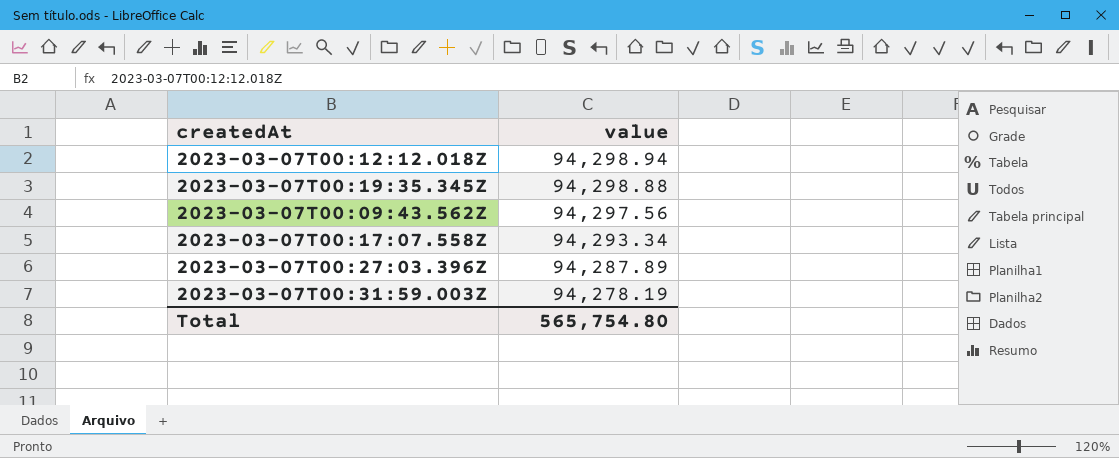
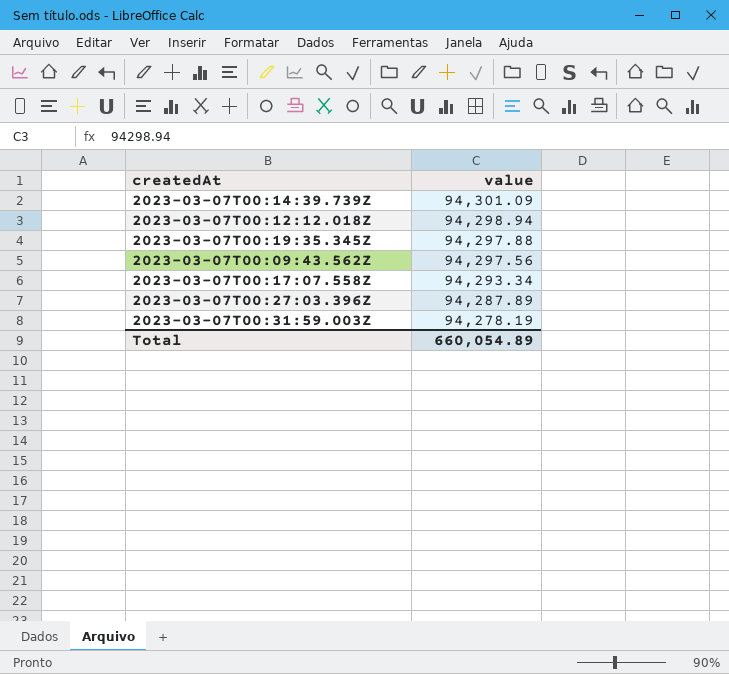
row 2023-03-07T00:14:39.739Z: none -> 94,301.09
2023-03-07T00:19:35.345Z | value: 94,298.88 -> 94,297.88
Total | value: 565,754.80 -> 660,054.89

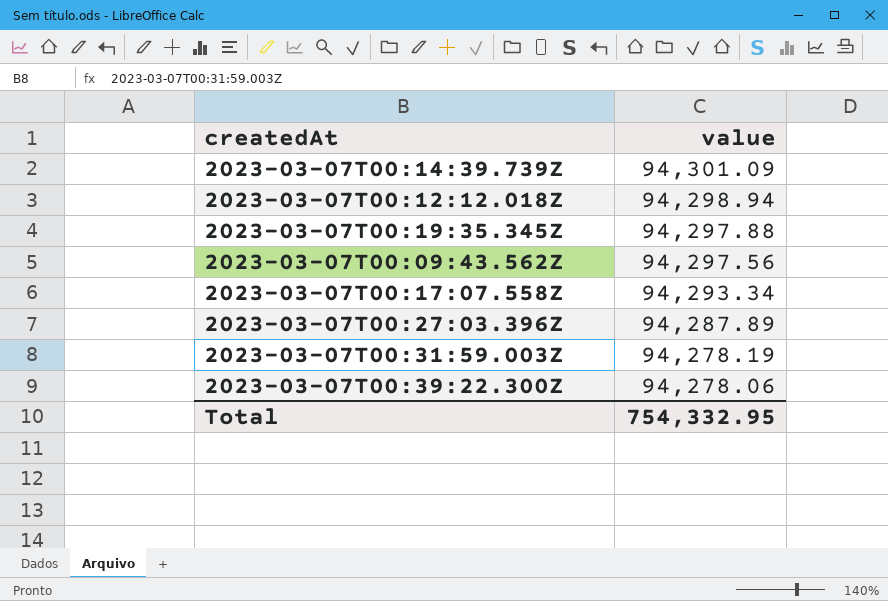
row 2023-03-07T00:39:22.300Z: none -> 94,278.06
Total | value: 660,054.89 -> 754,332.95

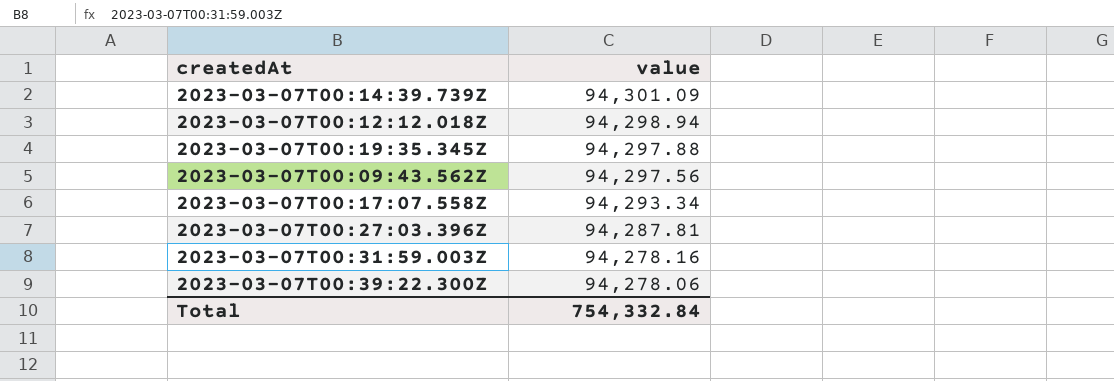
2023-03-07T00:27:03.396Z | value: 94,287.89 -> 94,287.81
2023-03-07T00:31:59.003Z | value: 94,278.19 -> 94,278.16
Total | value: 754,332.95 -> 754,332.84

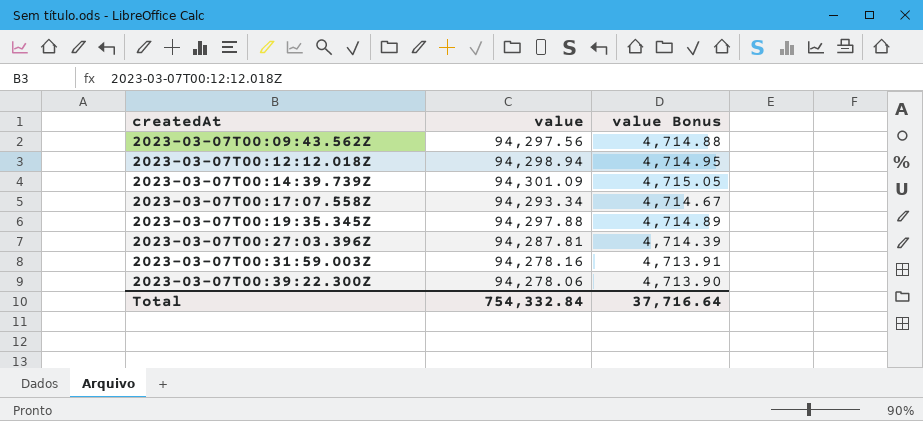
row order: value descending -> createdAt ascending
column value Bonus | formula: none -> [value] * 0.05

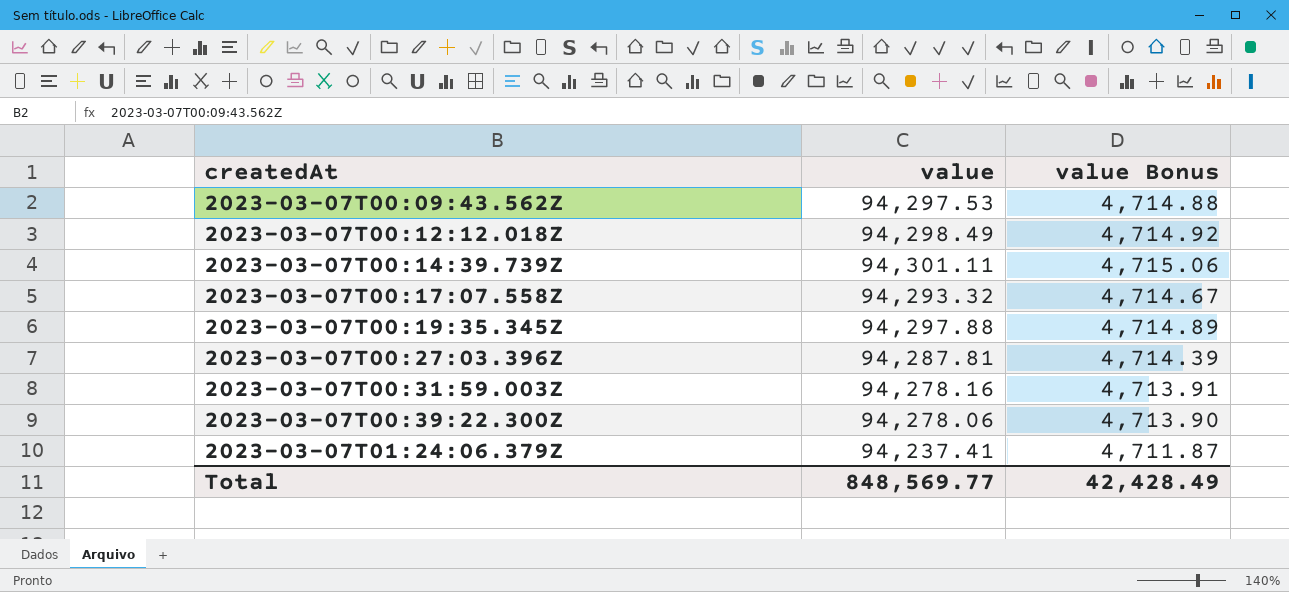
2023-03-07T00:09:43.562Z | value: 94,297.56 -> 94,297.53
2023-03-07T00:12:12.018Z | value: 94,298.94 -> 94,298.49
2023-03-07T00:12:12.018Z | value Bonus: 4,714.95 -> 4,714.92
2023-03-07T00:14:39.739Z | value: 94,301.09 -> 94,301.11
2023-03-07T00:14:39.739Z | value Bonus: 4,715.05 -> 4,715.06
2023-03-07T00:17:07.558Z | value: 94,293.34 -> 94,293.32
row 2023-03-07T01:24:06.379Z: none -> 94,237.41 | 4,711.87
Total | value: 754,332.84 -> 848,569.77
Total | value Bonus: 37,716.64 -> 42,428.49

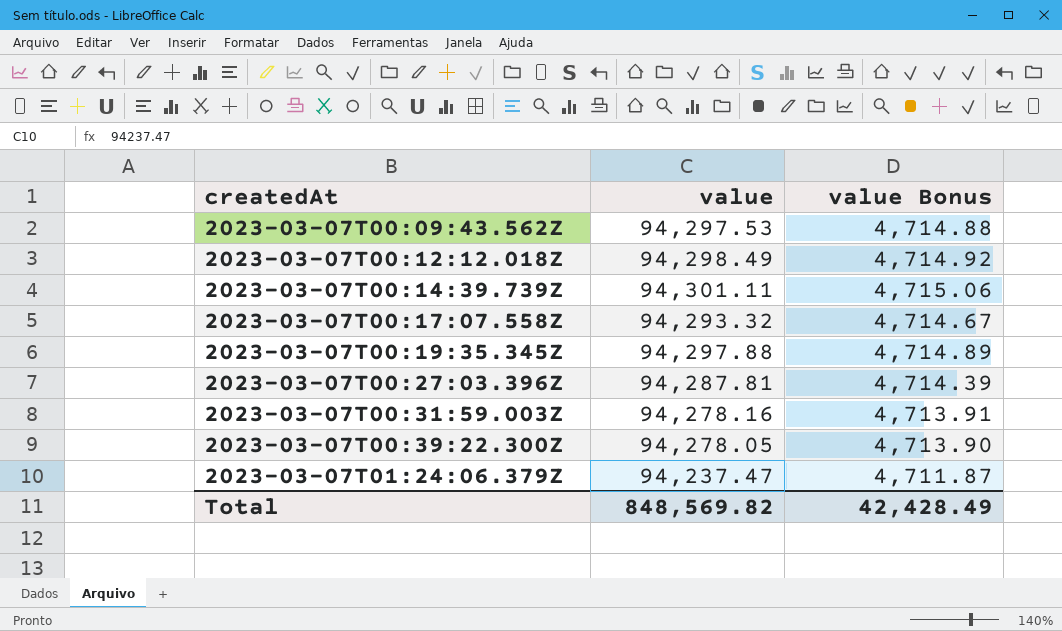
2023-03-07T00:39:22.300Z | value: 94,278.06 -> 94,278.05
2023-03-07T01:24:06.379Z | value: 94,237.41 -> 94,237.47
Total | value: 848,569.77 -> 848,569.82

